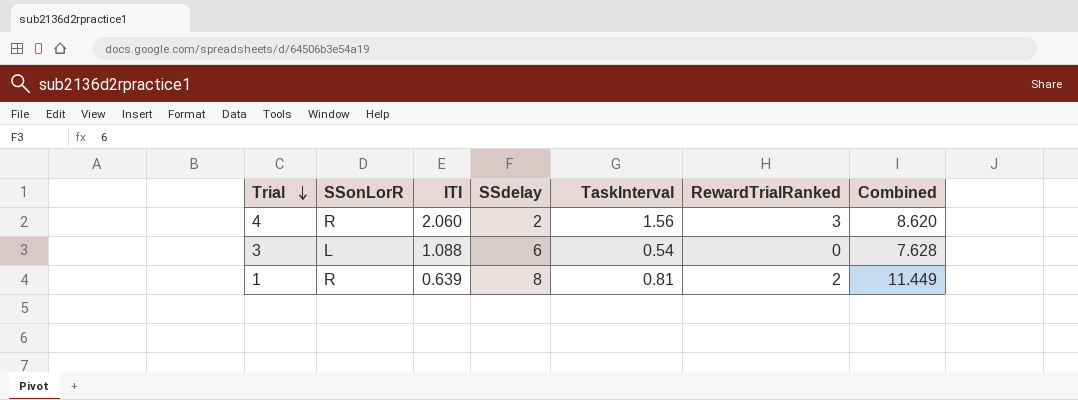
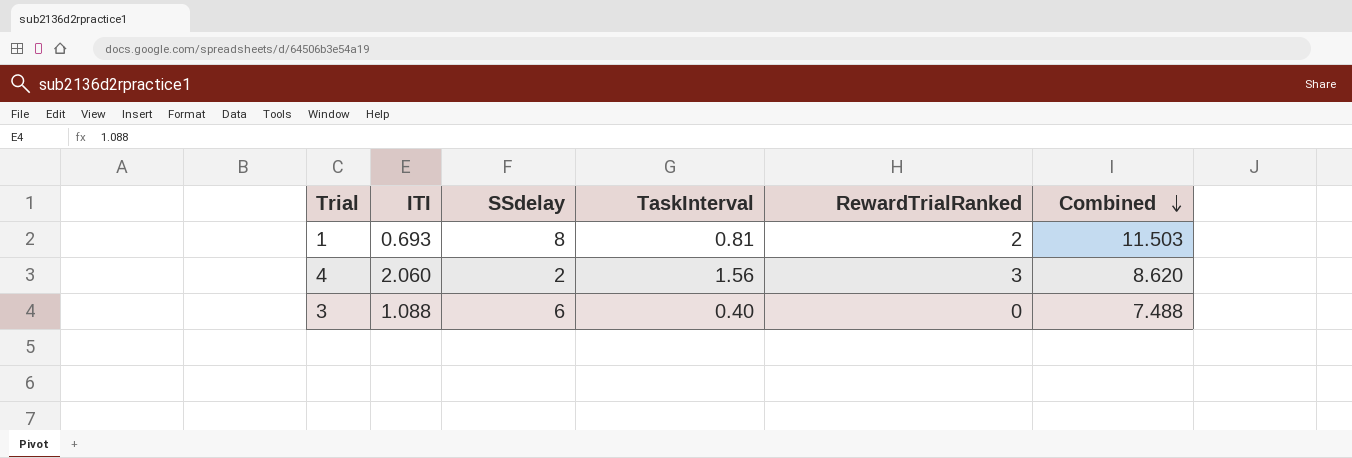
row order: Trial descending -> Combined descending
column SSonLorR | position: 2 -> none
1 | ITI: 0.639 -> 0.693
1 | Combined: 11.449 -> 11.503
3 | TaskInterval: 0.54 -> 0.40
3 | Combined: 7.628 -> 7.488

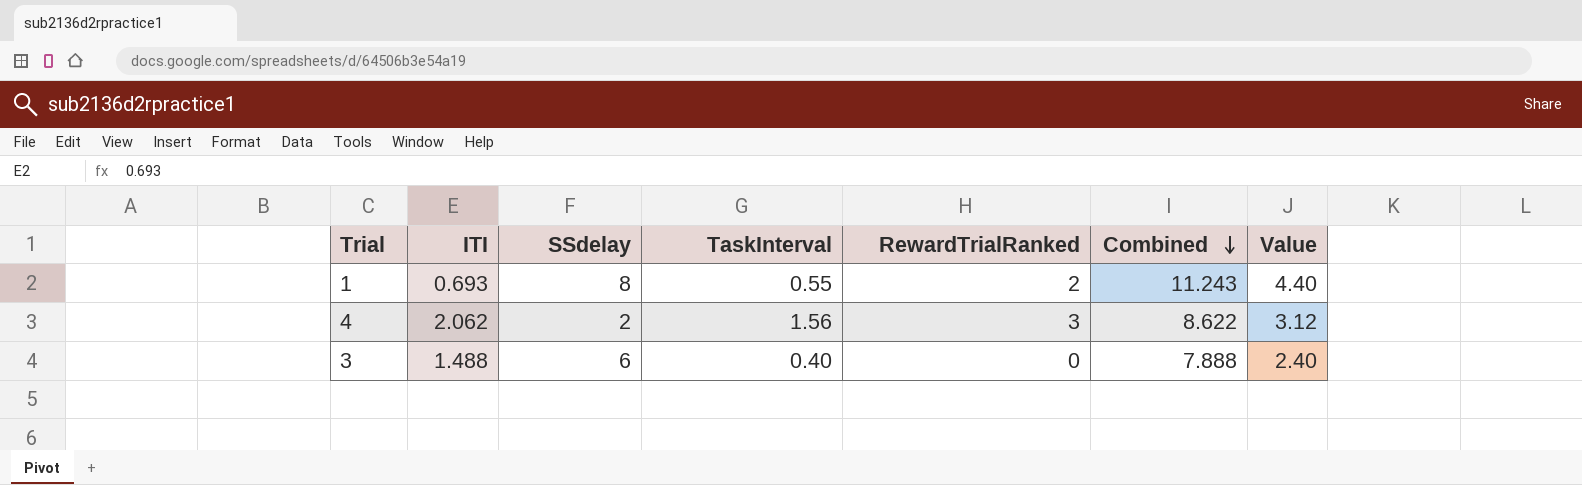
column Value | formula: none -> [SSdelay] * [TaskInterval]
1 | TaskInterval: 0.81 -> 0.55
1 | Combined: 11.503 -> 11.243
4 | ITI: 2.060 -> 2.062
4 | Combined: 8.620 -> 8.622
3 | ITI: 1.088 -> 1.488
3 | Combined: 7.488 -> 7.888

